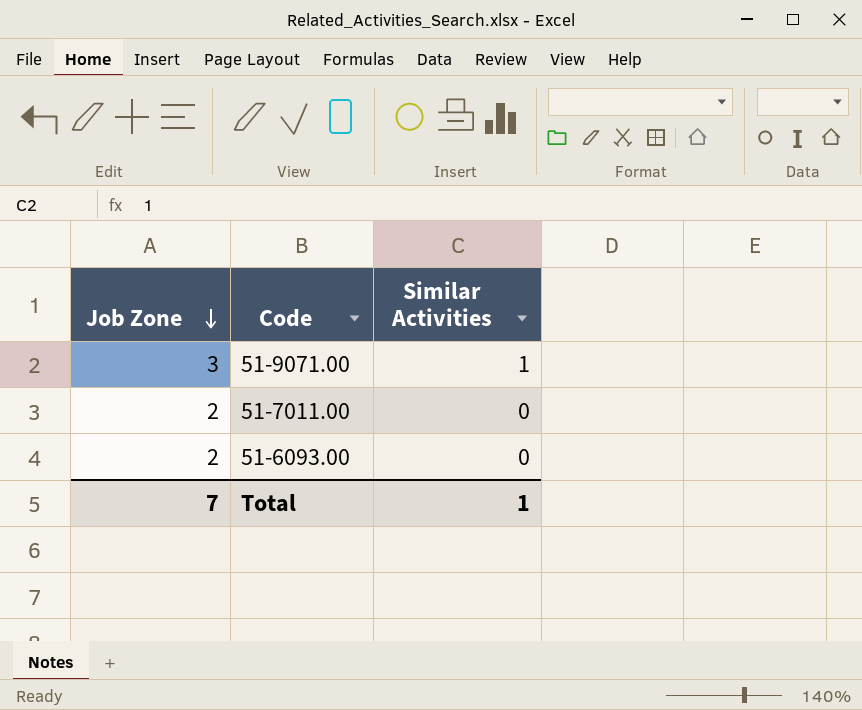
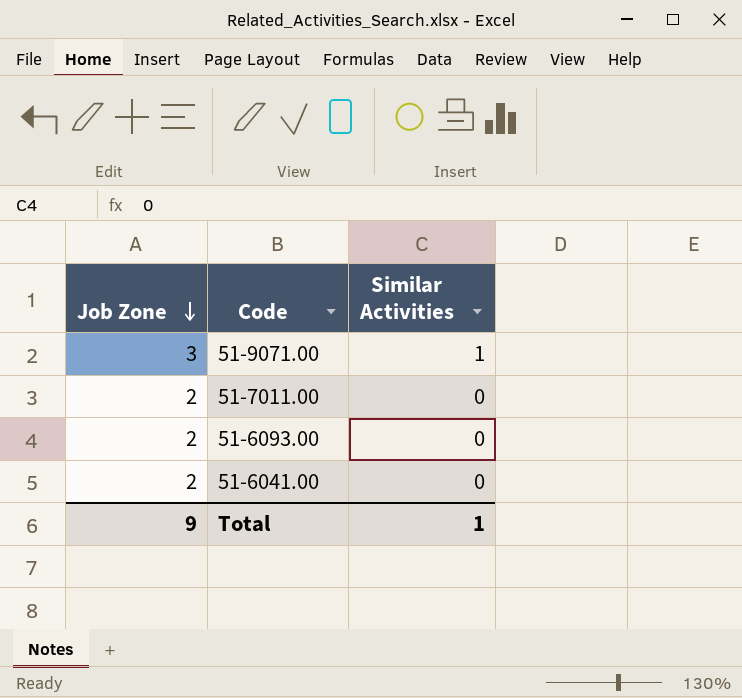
row 51-6041.00: none -> 2 | 0
Total | Job Zone: 7 -> 9

